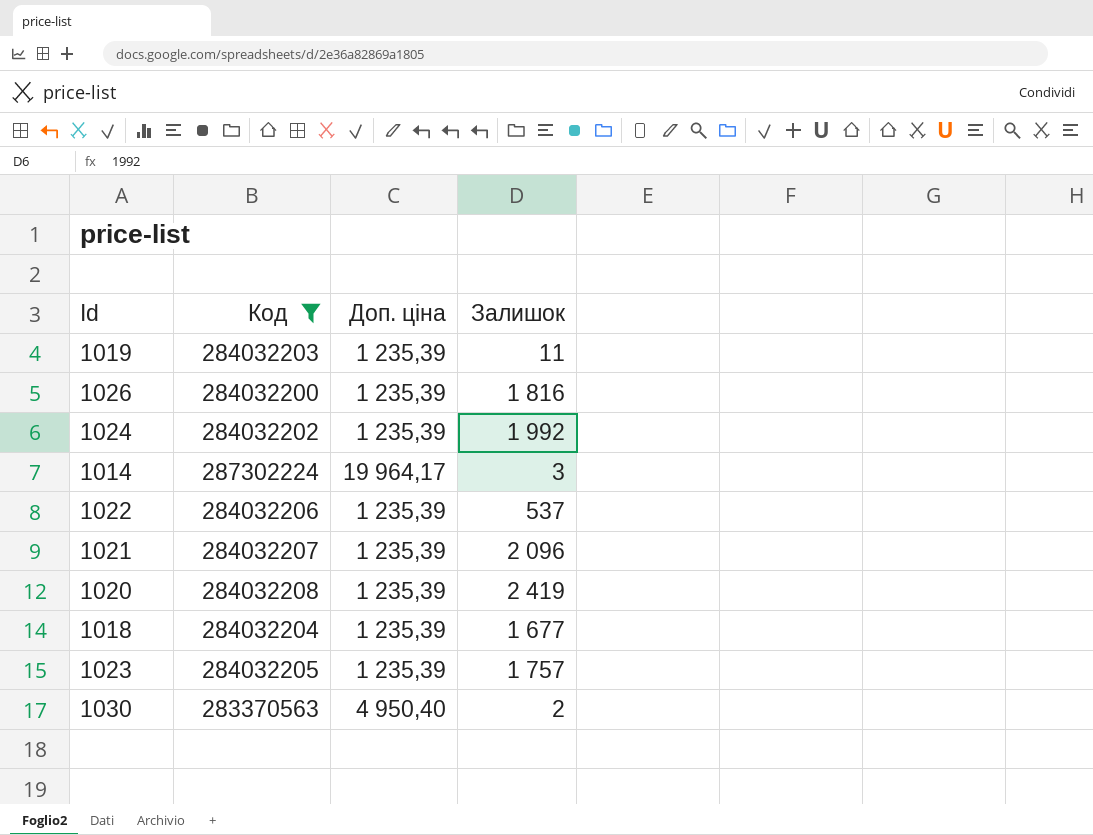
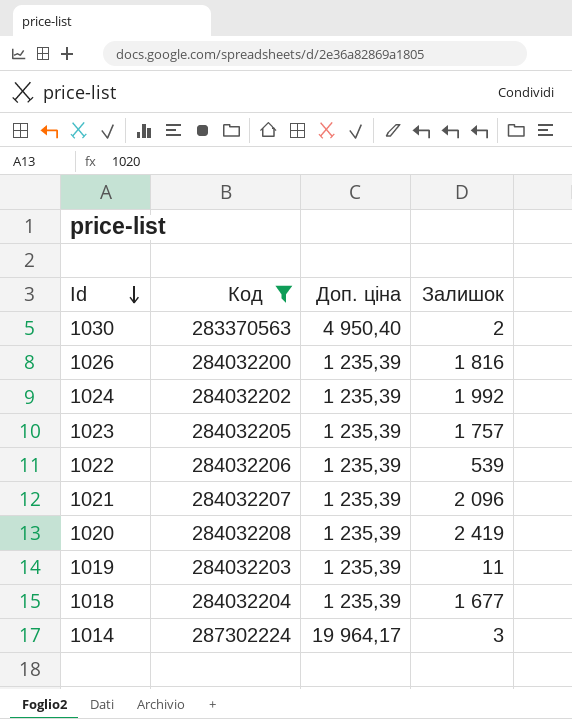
row order: none -> Id descending
1022 | Залишок: 537 -> 539

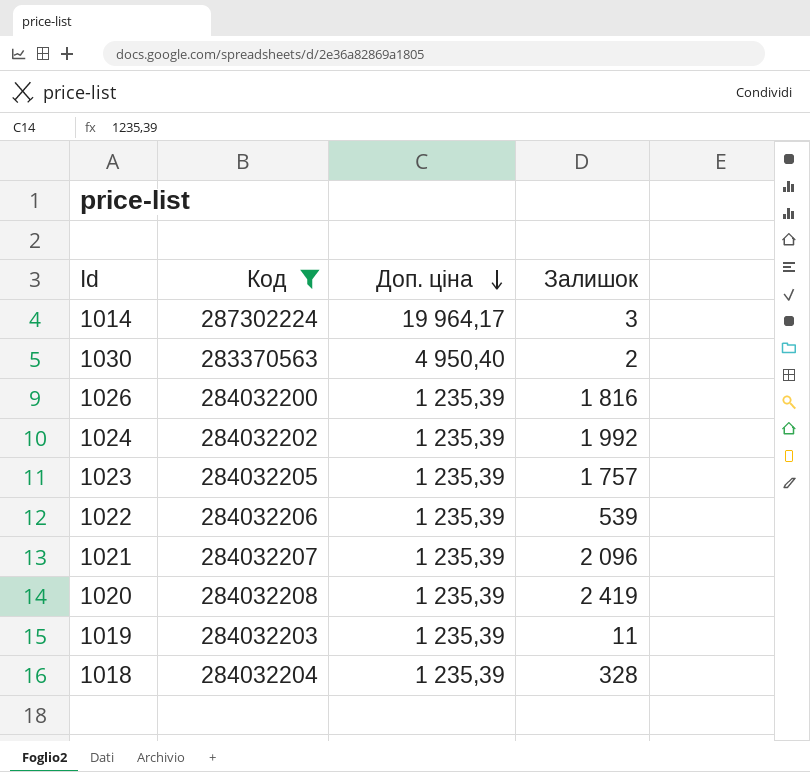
row order: Id descending -> Доп. ціна descending
1018 | Залишок: 1 677 -> 328

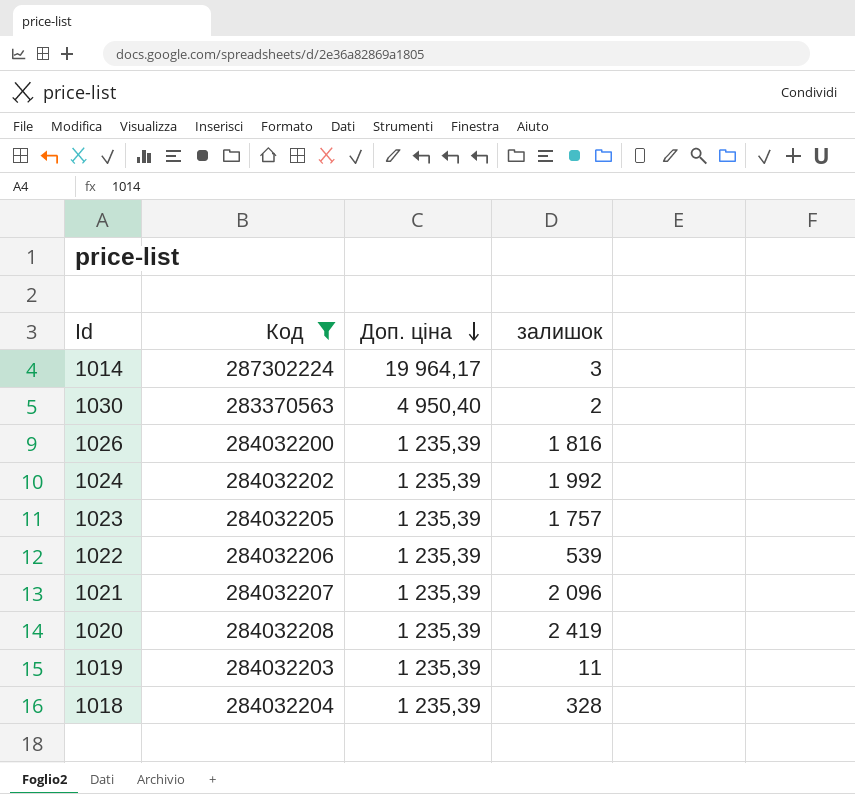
column name: Залишок -> залишок

